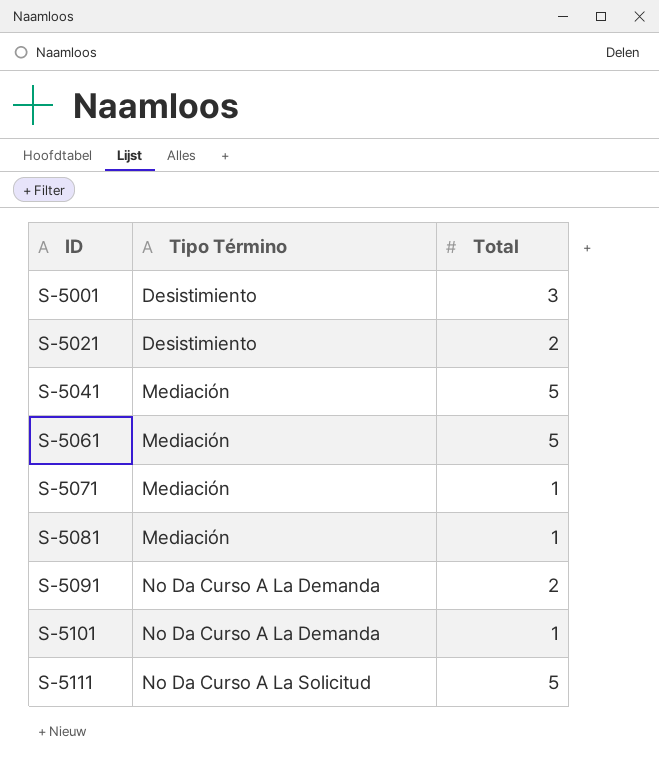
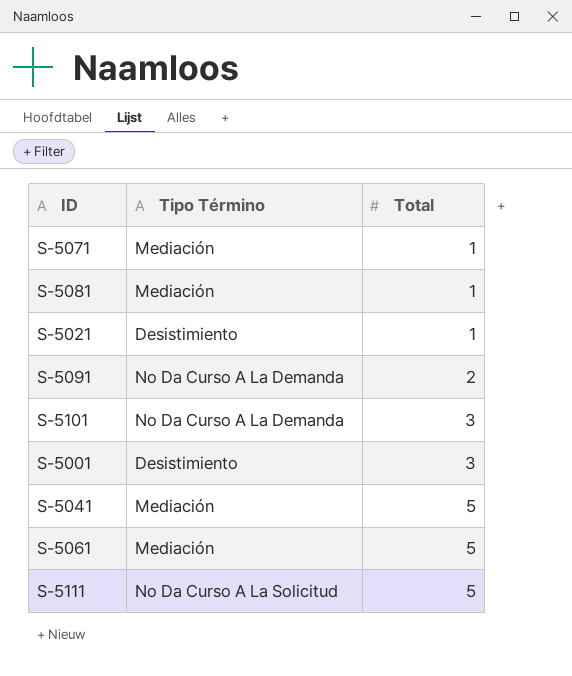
row order: ID ascending -> Total ascending
S-5021 | Total: 2 -> 1
S-5101 | Total: 1 -> 3

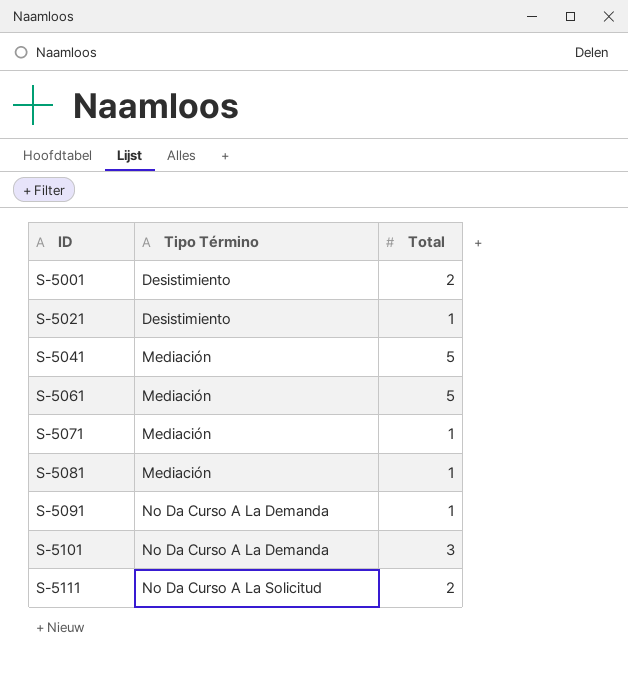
row order: Total ascending -> ID ascending
S-5001 | Total: 3 -> 2
S-5091 | Total: 2 -> 1
S-5111 | Total: 5 -> 2

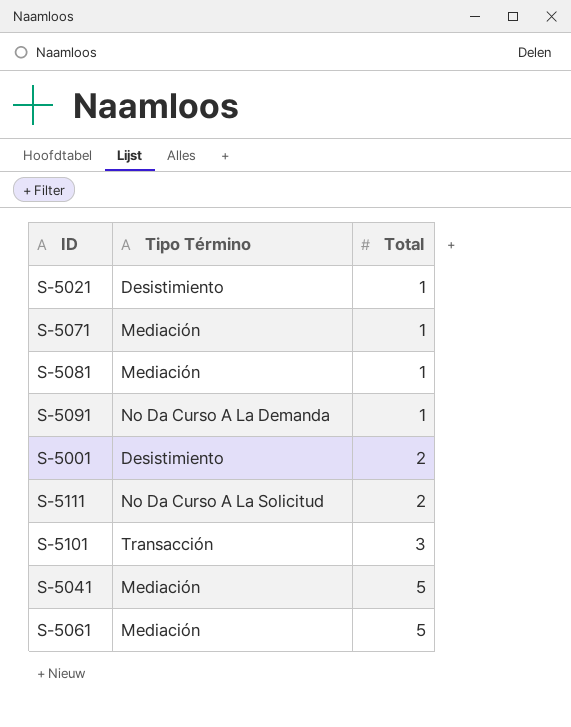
row order: ID ascending -> Total ascending
S-5101 | Tipo Término: No Da Curso A La Demanda -> Transacción

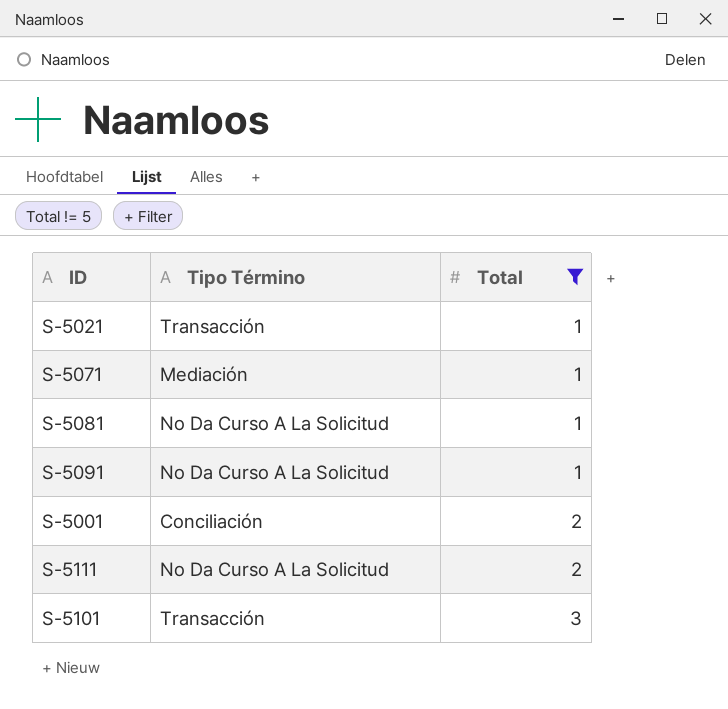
filter: none -> Total != 5
S-5021 | Tipo Término: Desistimiento -> Transacción
S-5081 | Tipo Término: Mediación -> No Da Curso A La Solicitud
S-5091 | Tipo Término: No Da Curso A La Demanda -> No Da Curso A La Solicitud
S-5001 | Tipo Término: Desistimiento -> Conciliación

